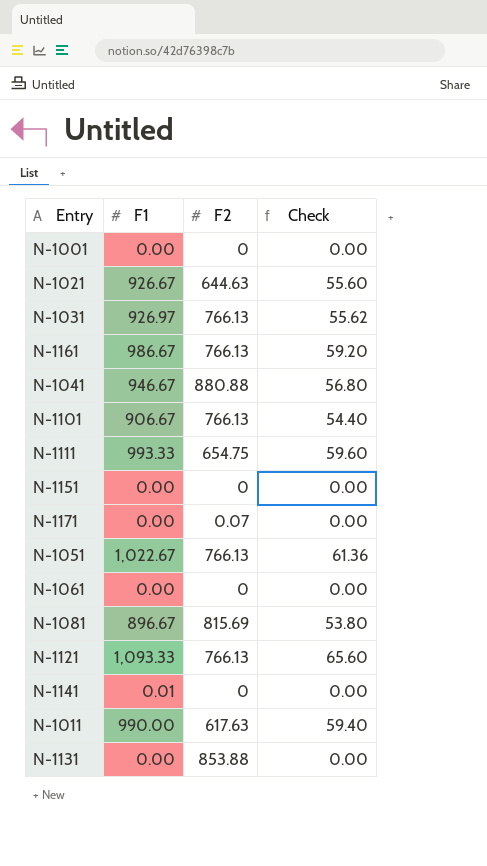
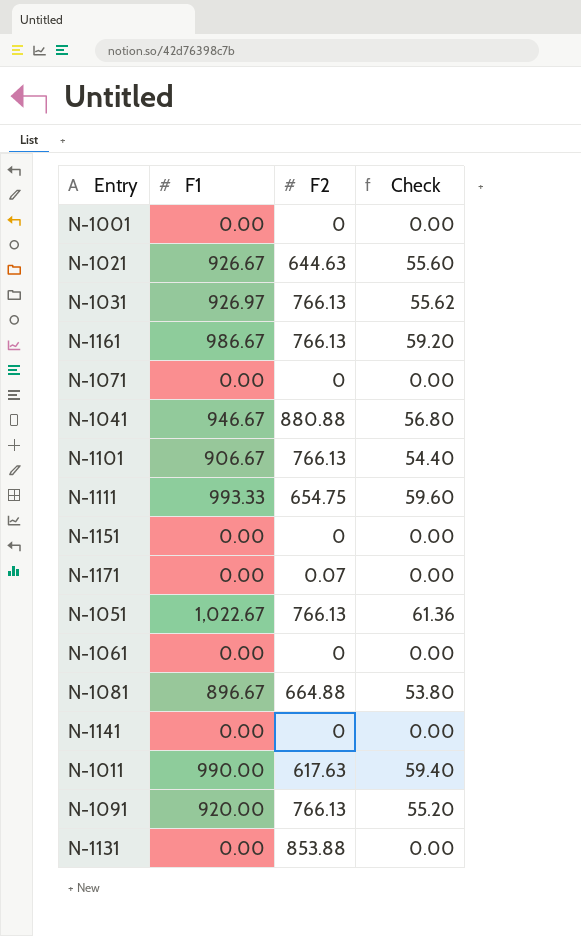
row N-1121: 1,093.33 | 766.13 | 65.60 -> none
row N-1071: none -> 0.00 | 0 | 0.00
N-1081 | F2: 815.69 -> 664.88
N-1141 | F1: 0.01 -> 0.00
row N-1091: none -> 920.00 | 766.13 | 55.20

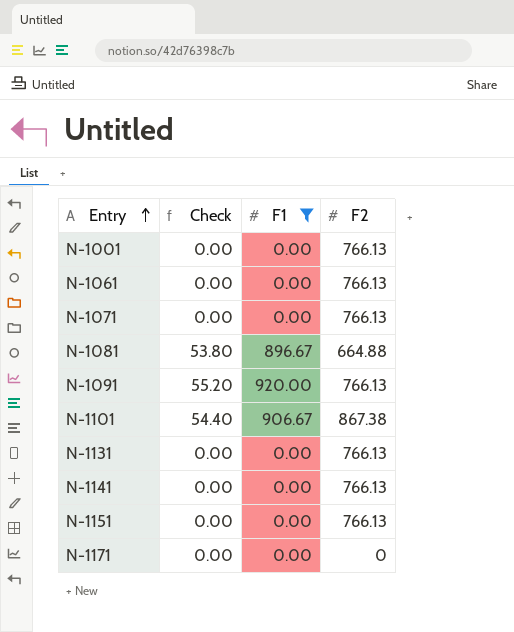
filter: none -> F1 <= 920.00
row order: none -> Entry ascending
column Check | position: 4 -> 2
N-1001 | F2: 0 -> 766.13
N-1061 | F2: 0 -> 766.13
N-1071 | F2: 0 -> 766.13
N-1101 | F2: 766.13 -> 867.38
N-1131 | F2: 853.88 -> 766.13
N-1141 | F2: 0 -> 766.13
N-1151 | F2: 0 -> 766.13
N-1171 | F2: 0.07 -> 0

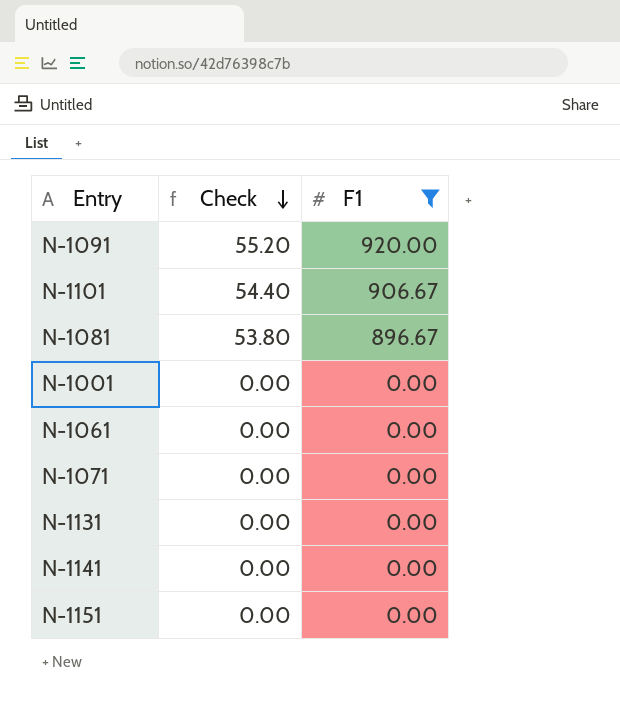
row order: Entry ascending -> Check descending
column F2 | position: 4 -> none
row N-1171: 0.00 | 0.00 | 0 -> none

